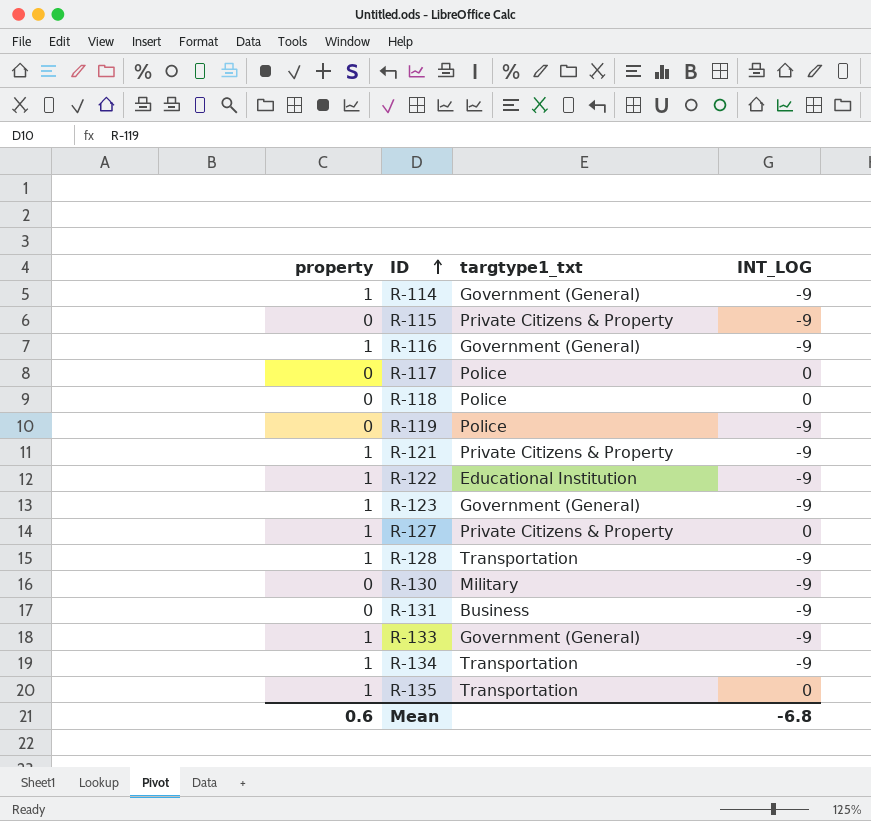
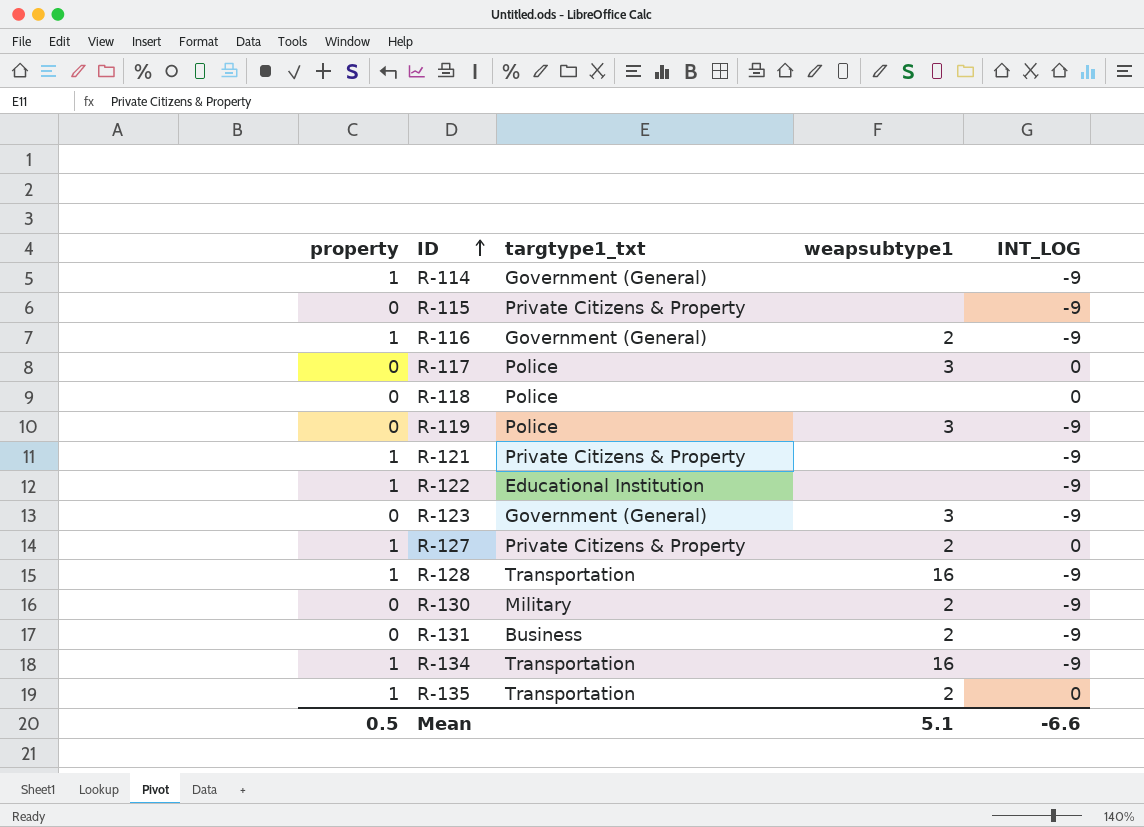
column weapsubtype1 | position: none -> 4
row R-133: 1 | Government (General) | -9 -> none
R-123 | property: 1 -> 0
Mean | property: 0.6 -> 0.5
Mean | INT_LOG: -6.8 -> -6.6

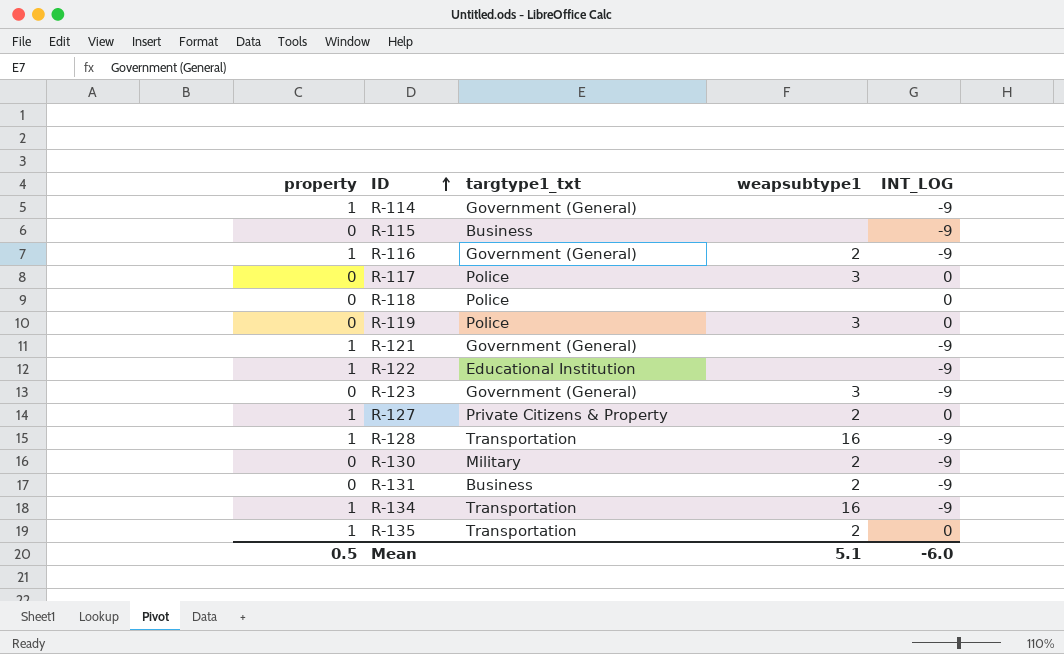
R-115 | targtype1_txt: Private Citizens & Property -> Business
R-119 | INT_LOG: -9 -> 0
R-121 | targtype1_txt: Private Citizens & Property -> Government (General)
Mean | INT_LOG: -6.6 -> -6.0

